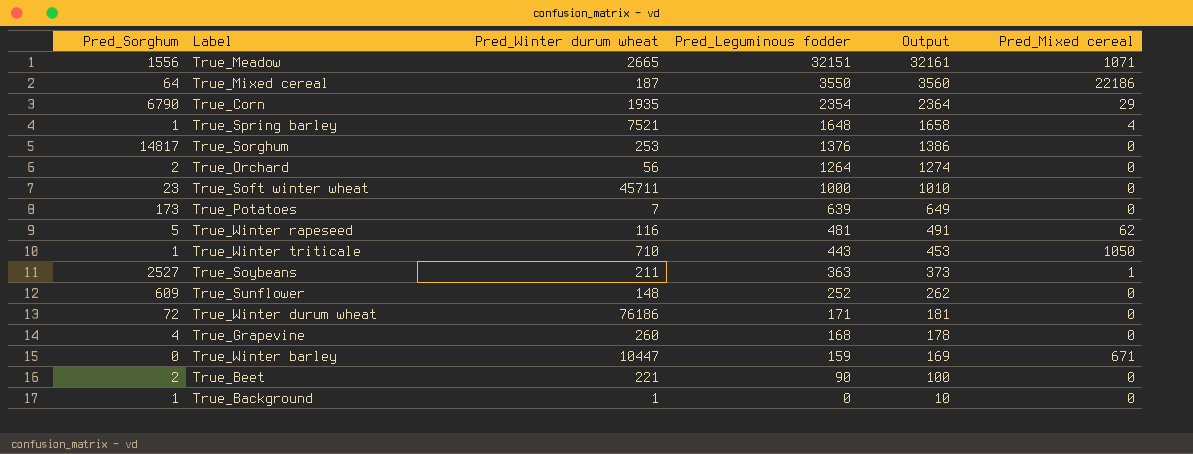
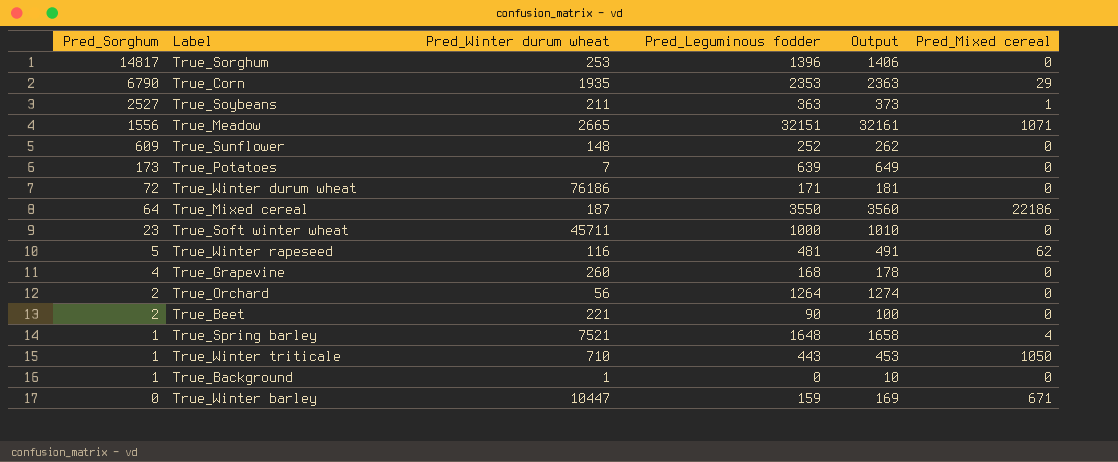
row order: Pred_Leguminous fodder descending -> Pred_Sorghum descending
True_Sorghum | Pred_Leguminous fodder: 1376 -> 1396
True_Sorghum | Output: 1386 -> 1406
True_Corn | Pred_Leguminous fodder: 2354 -> 2353
True_Corn | Output: 2364 -> 2363

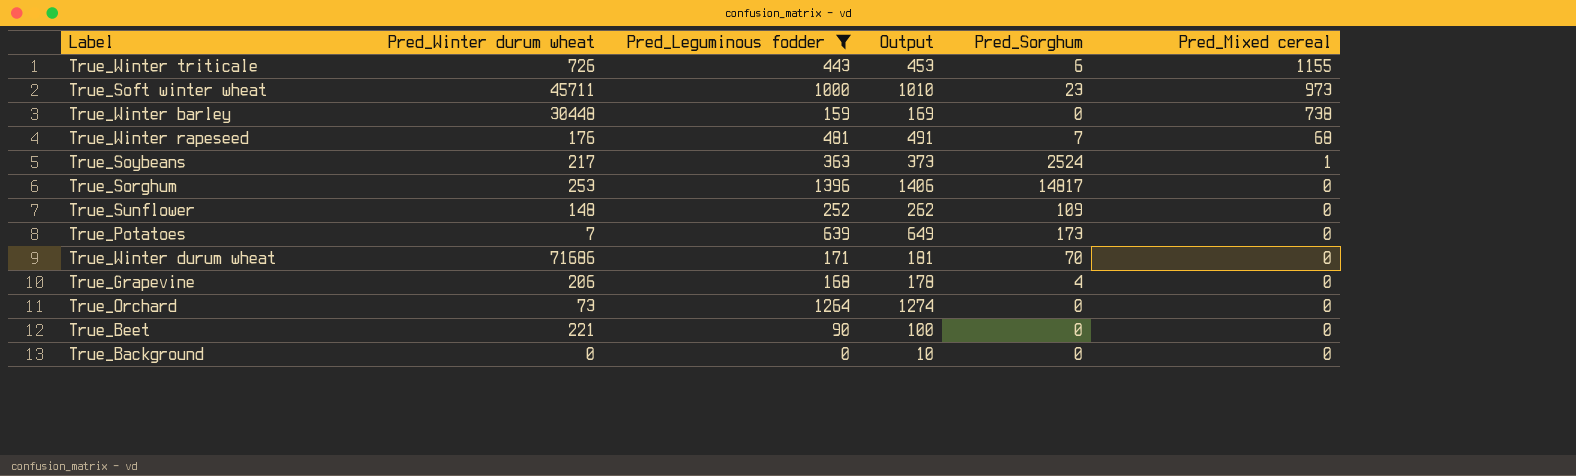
filter: none -> Pred_Leguminous fodder <= 1396
row order: Pred_Sorghum descending -> Pred_Mixed cereal descending
column Pred_Sorghum | position: 1 -> 5
True_Winter triticale | Pred_Winter durum wheat: 710 -> 726
True_Winter triticale | Pred_Sorghum: 1 -> 6
True_Winter triticale | Pred_Mixed cereal: 1050 -> 1155
True_Soft winter wheat | Pred_Mixed cereal: 0 -> 973
True_Winter barley | Pred_Winter durum wheat: 10447 -> 30448
True_Winter barley | Pred_Mixed cereal: 671 -> 738
True_Winter rapeseed | Pred_Winter durum wheat: 116 -> 176
True_Winter rapeseed | Pred_Sorghum: 5 -> 7
True_Winter rapeseed | Pred_Mixed cereal: 62 -> 68
True_Soybeans | Pred_Winter durum wheat: 211 -> 217
True_Soybeans | Pred_Sorghum: 2527 -> 2524
True_Sunflower | Pred_Sorghum: 609 -> 109
True_Winter durum wheat | Pred_Winter durum wheat: 76186 -> 71686
True_Winter durum wheat | Pred_Sorghum: 72 -> 70
True_Grapevine | Pred_Winter durum wheat: 260 -> 206
True_Orchard | Pred_Winter durum wheat: 56 -> 73
True_Orchard | Pred_Sorghum: 2 -> 0
True_Beet | Pred_Sorghum: 2 -> 0
True_Background | Pred_Winter durum wheat: 1 -> 0
True_Background | Pred_Sorghum: 1 -> 0

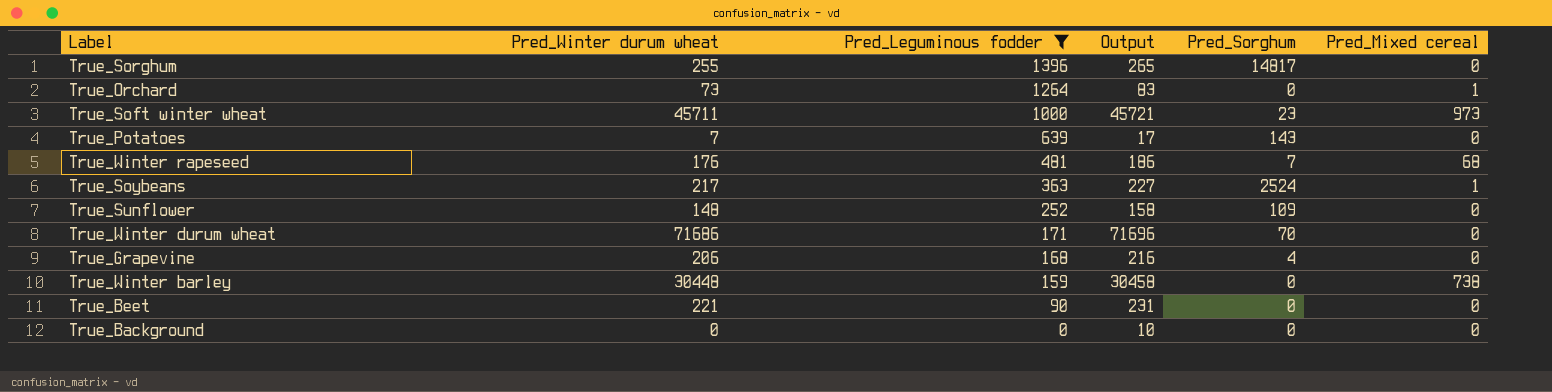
row order: Pred_Mixed cereal descending -> Pred_Leguminous fodder descending
column Output | formula: [Pred_Leguminous fodder] + 10 -> [Pred_Winter durum wheat] + 10
row True_Winter triticale: 726 | 443 | 453 | 6 | 1155 -> none
True_Sorghum | Pred_Winter durum wheat: 253 -> 255
True_Orchard | Pred_Mixed cereal: 0 -> 1
True_Potatoes | Pred_Sorghum: 173 -> 143

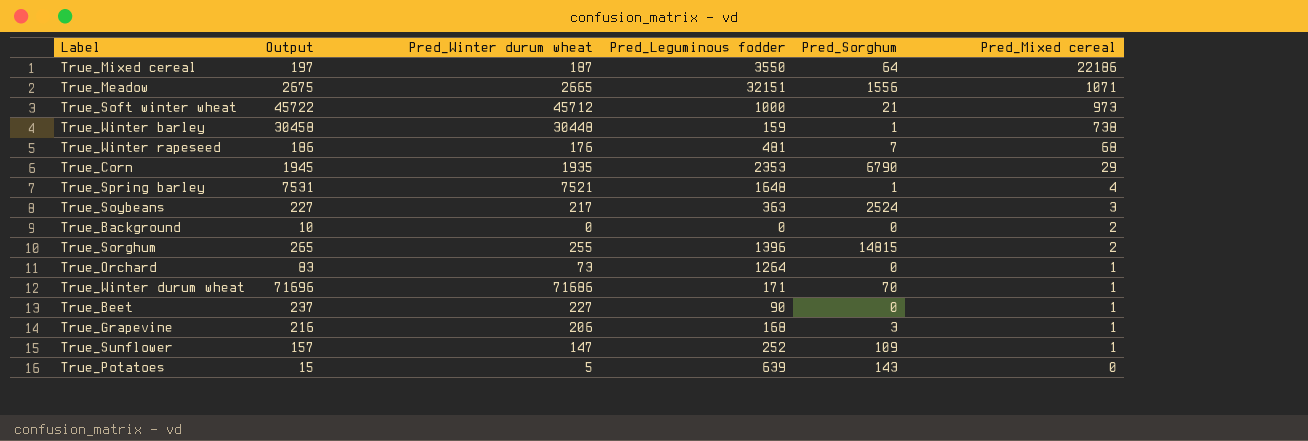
filter: Pred_Leguminous fodder <= 1396 -> none
row order: Pred_Leguminous fodder descending -> Pred_Mixed cereal descending
column Output | position: 4 -> 2
True_Soft winter wheat | Output: 45721 -> 45722
True_Soft winter wheat | Pred_Winter durum wheat: 45711 -> 45712
True_Soft winter wheat | Pred_Sorghum: 23 -> 21
True_Winter barley | Pred_Sorghum: 0 -> 1
True_Soybeans | Pred_Mixed cereal: 1 -> 3
True_Background | Pred_Mixed cereal: 0 -> 2
True_Sorghum | Pred_Sorghum: 14817 -> 14815
True_Sorghum | Pred_Mixed cereal: 0 -> 2
True_Winter durum wheat | Pred_Mixed cereal: 0 -> 1
True_Beet | Output: 231 -> 237
True_Beet | Pred_Winter durum wheat: 221 -> 227
True_Beet | Pred_Mixed cereal: 0 -> 1
True_Grapevine | Pred_Sorghum: 4 -> 3
True_Grapevine | Pred_Mixed cereal: 0 -> 1
True_Sunflower | Output: 158 -> 157
True_Sunflower | Pred_Winter durum wheat: 148 -> 147
True_Sunflower | Pred_Mixed cereal: 0 -> 1
True_Potatoes | Output: 17 -> 15
True_Potatoes | Pred_Winter durum wheat: 7 -> 5

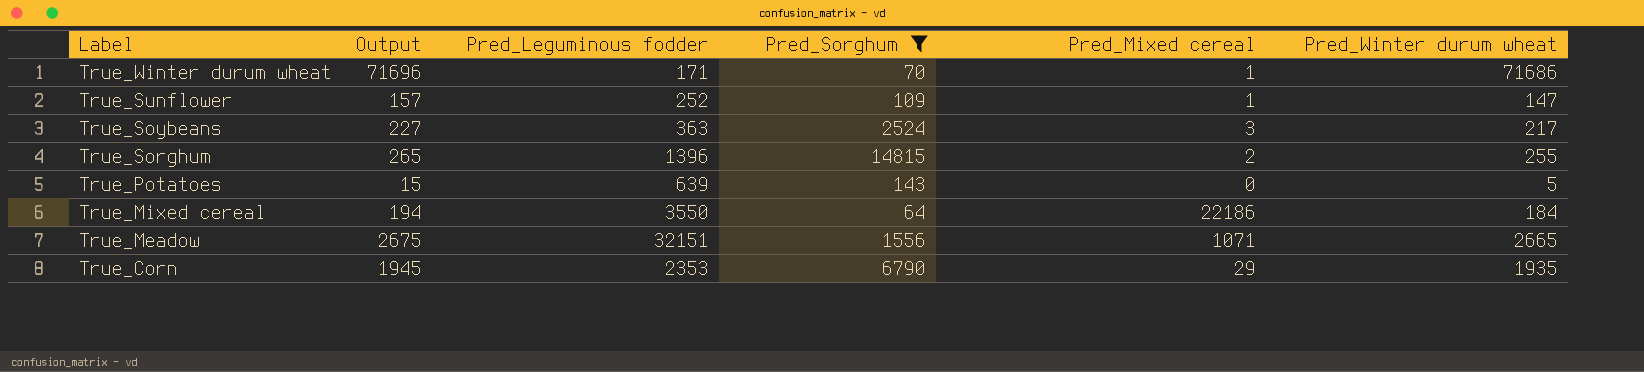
filter: none -> Pred_Sorghum >= 64
row order: Pred_Mixed cereal descending -> Label descending
column Pred_Winter durum wheat | position: 3 -> 6
True_Mixed cereal | Output: 197 -> 194
True_Mixed cereal | Pred_Winter durum wheat: 187 -> 184

